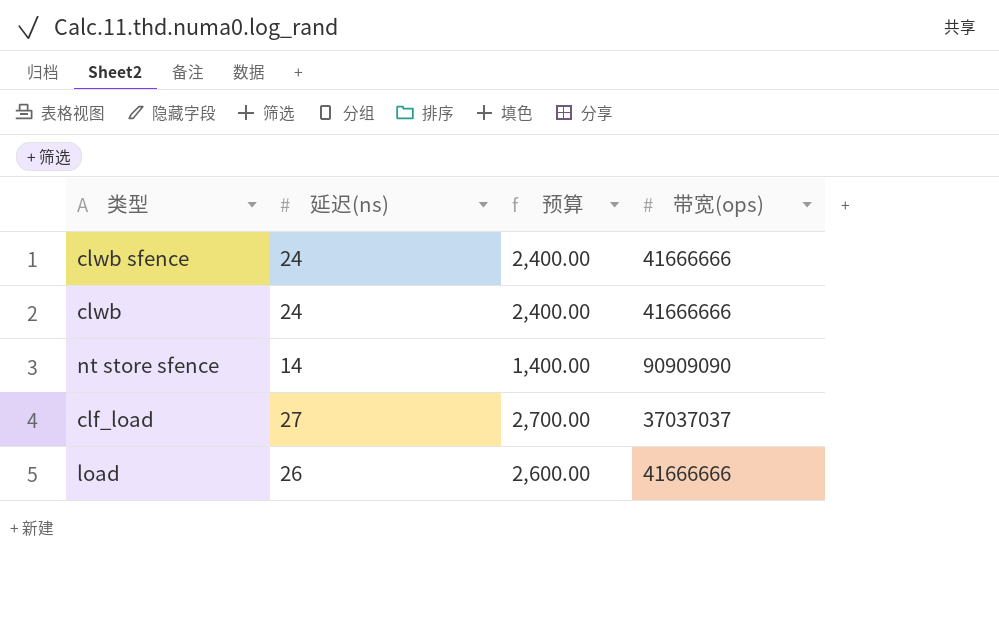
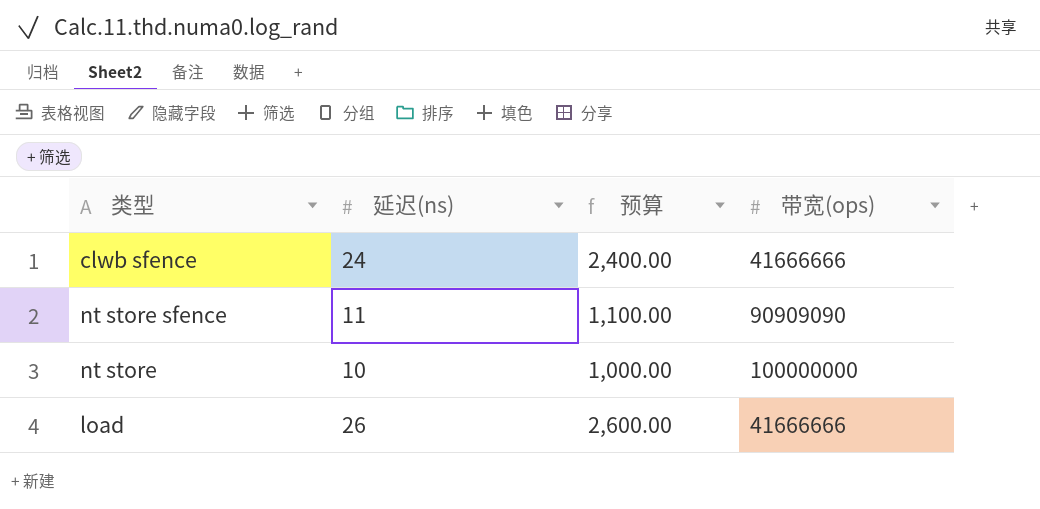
row clwb: 24 | 2,400.00 | 41666666 -> none
row clf_load: 27 | 2,700.00 | 37037037 -> none
nt store sfence | 延迟(ns): 14 -> 11
nt store sfence | 预算: 1,400.00 -> 1,100.00
row nt store: none -> 10 | 1,000.00 | 100000000

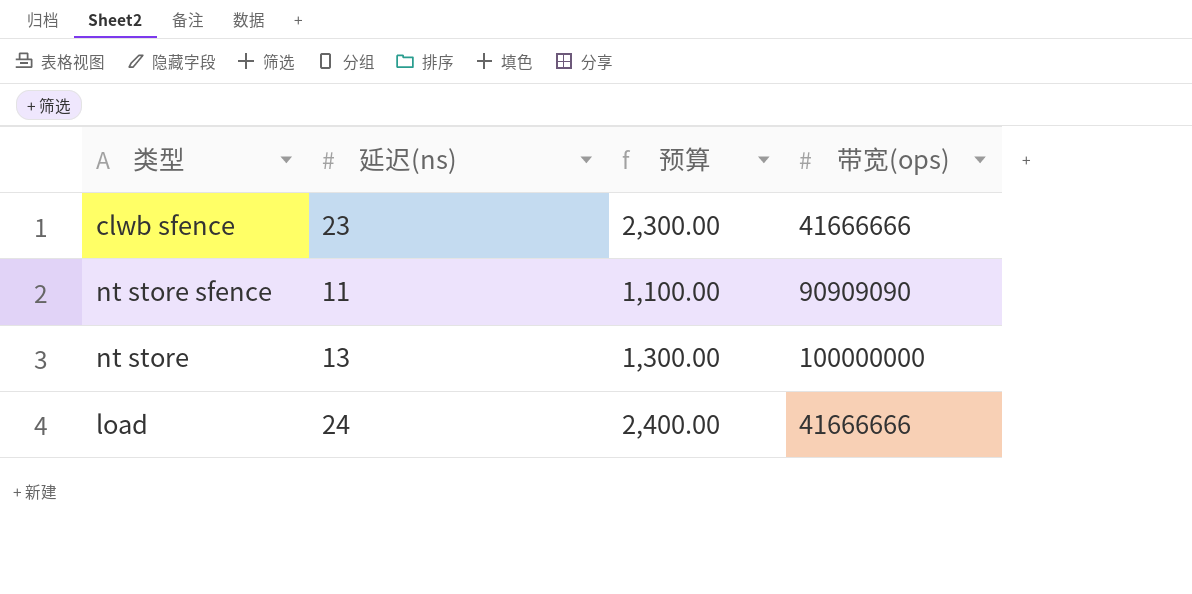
clwb sfence | 延迟(ns): 24 -> 23
clwb sfence | 预算: 2,400.00 -> 2,300.00
nt store | 延迟(ns): 10 -> 13
nt store | 预算: 1,000.00 -> 1,300.00
load | 延迟(ns): 26 -> 24
load | 预算: 2,600.00 -> 2,400.00

